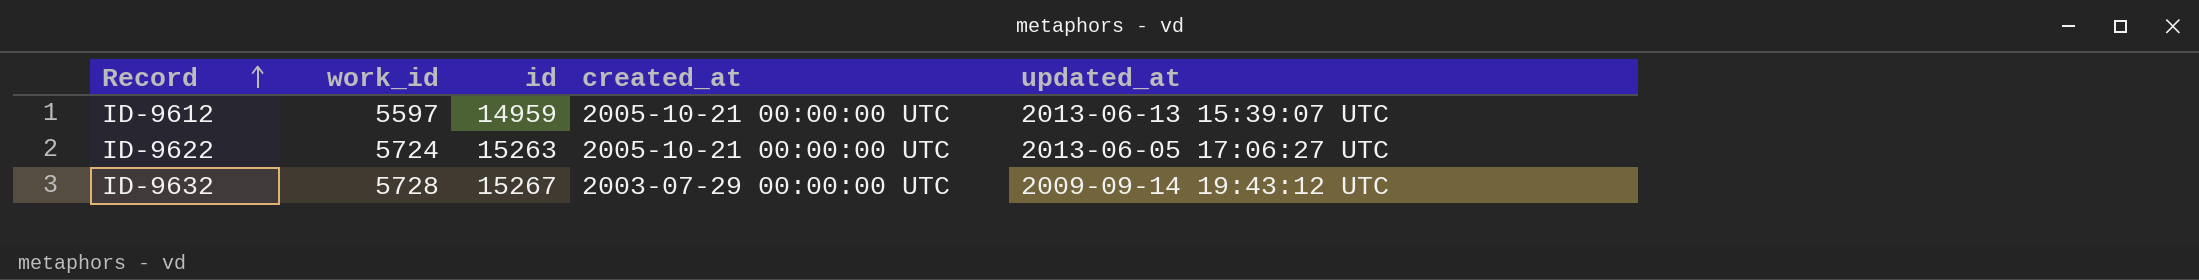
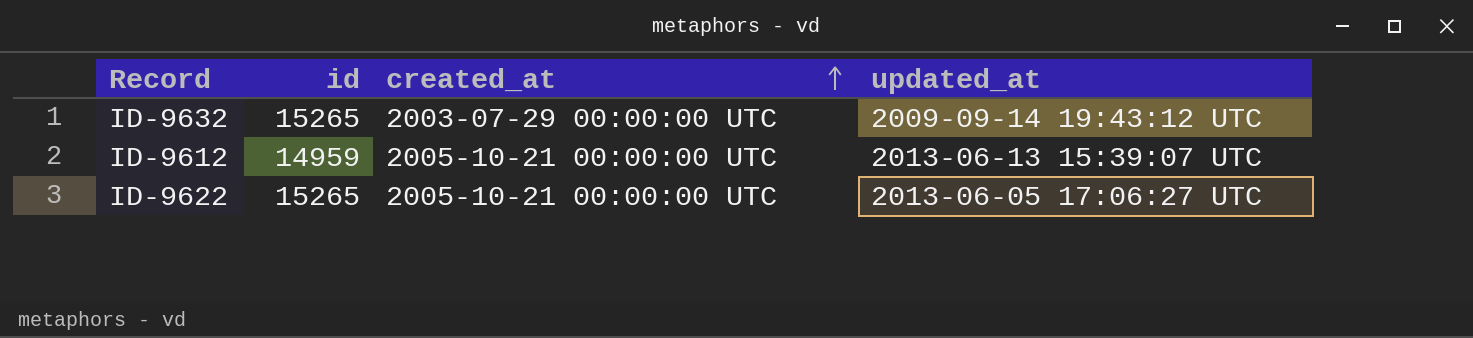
row order: Record ascending -> created_at ascending
column work_id | position: 2 -> none
ID-9632 | id: 15267 -> 15265
ID-9622 | id: 15263 -> 15265

